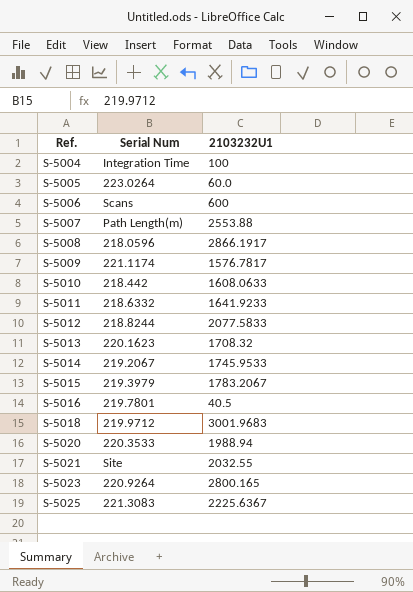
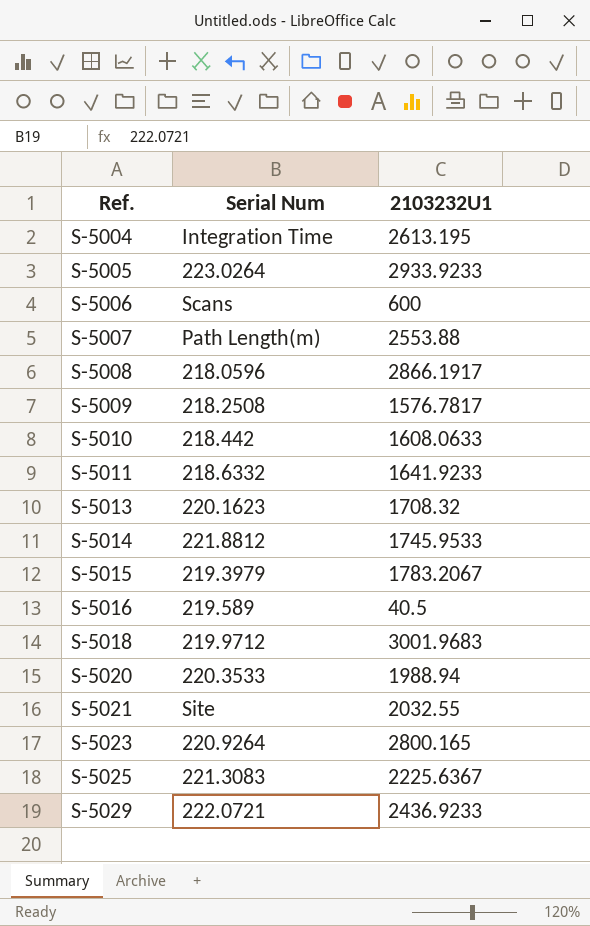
row S-5012: 218.8244 | 2077.5833 -> none
S-5004 | 2103232U1: 100 -> 2613.195
S-5005 | 2103232U1: 60.0 -> 2933.9233
S-5009 | Serial Num: 221.1174 -> 218.2508
S-5014 | Serial Num: 219.2067 -> 221.8812
S-5016 | Serial Num: 219.7801 -> 219.589
row S-5029: none -> 222.0721 | 2436.9233

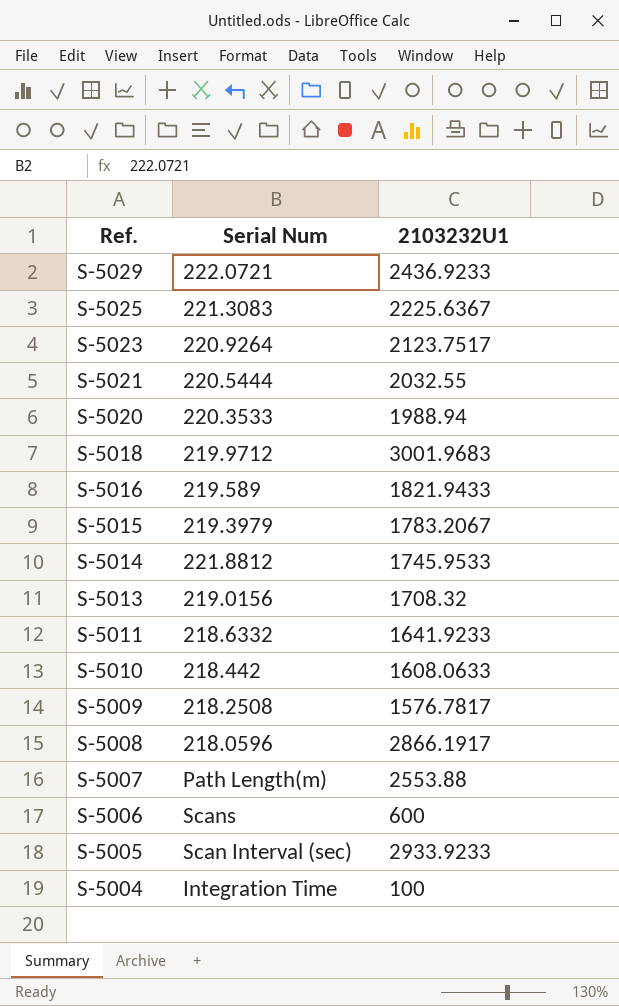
row order: Ref. ascending -> Ref. descending
S-5023 | 2103232U1: 2800.165 -> 2123.7517
S-5021 | Serial Num: Site -> 220.5444
S-5016 | 2103232U1: 40.5 -> 1821.9433
S-5013 | Serial Num: 220.1623 -> 219.0156
S-5005 | Serial Num: 223.0264 -> Scan Interval (sec)
S-5004 | 2103232U1: 2613.195 -> 100

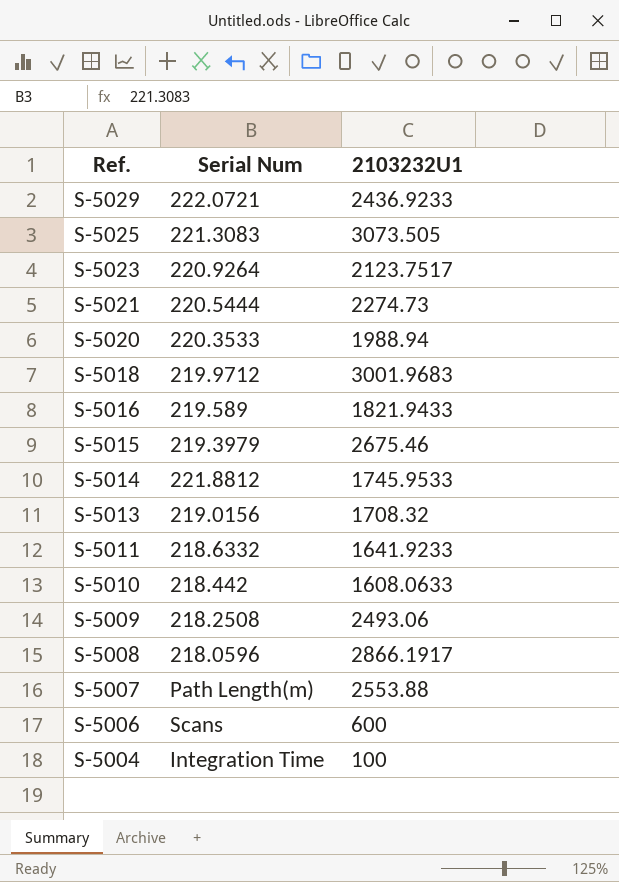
row S-5005: Scan Interval (sec) | 2933.9233 -> none
S-5025 | 2103232U1: 2225.6367 -> 3073.505
S-5021 | 2103232U1: 2032.55 -> 2274.73
S-5015 | 2103232U1: 1783.2067 -> 2675.46
S-5009 | 2103232U1: 1576.7817 -> 2493.06

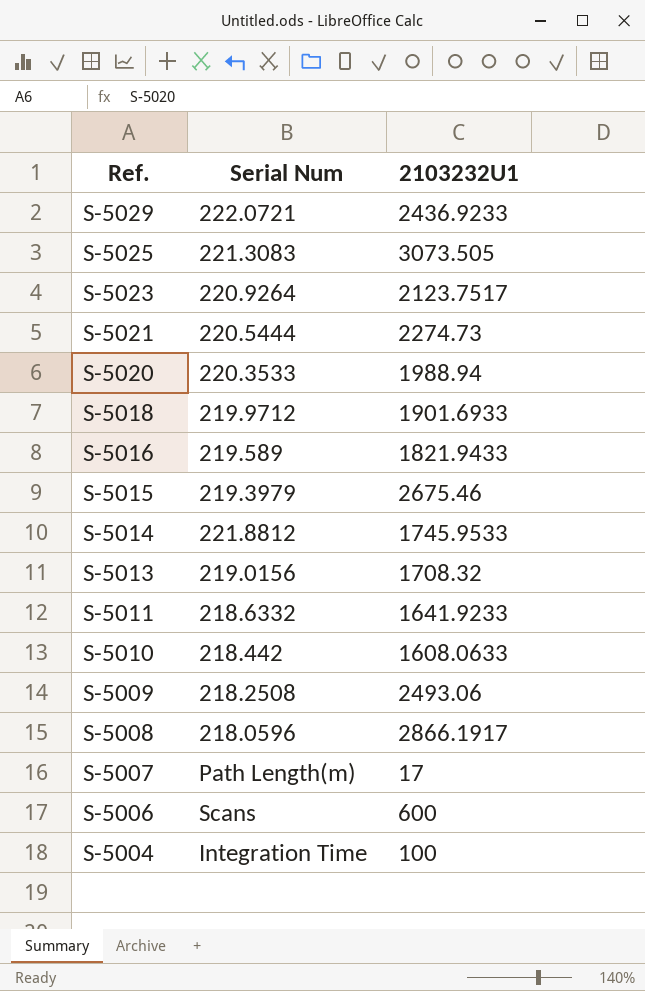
S-5018 | 2103232U1: 3001.9683 -> 1901.6933
S-5007 | 2103232U1: 2553.88 -> 17

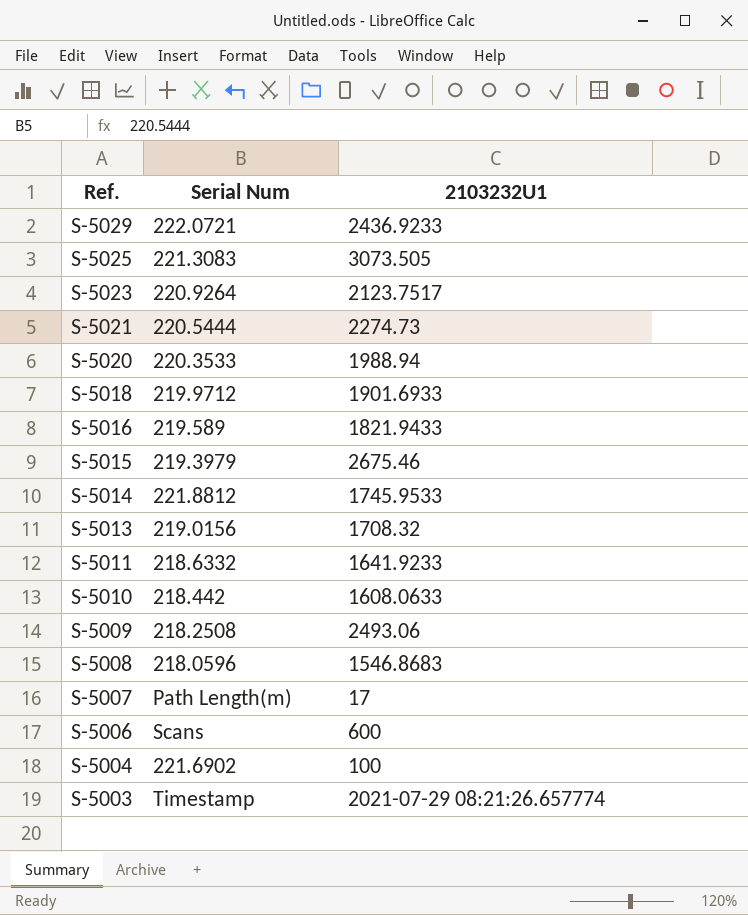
S-5008 | 2103232U1: 2866.1917 -> 1546.8683
S-5004 | Serial Num: Integration Time -> 221.6902
row S-5003: none -> Timestamp | 2021-07-29 08:21:26.657774

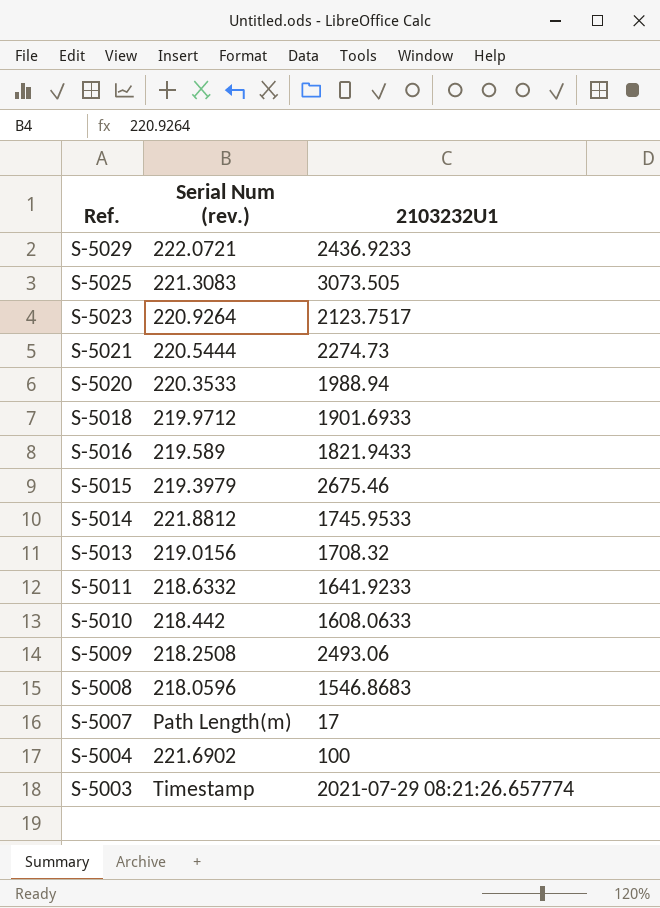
column name: Serial Num -> Serial Num (rev.)
row S-5006: Scans | 600 -> none

